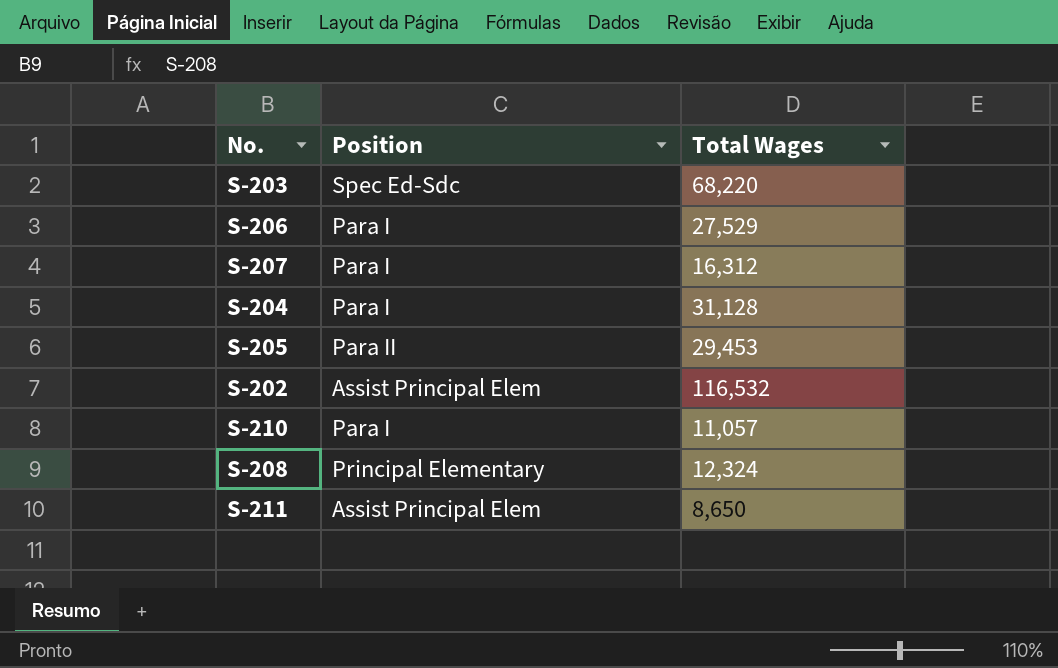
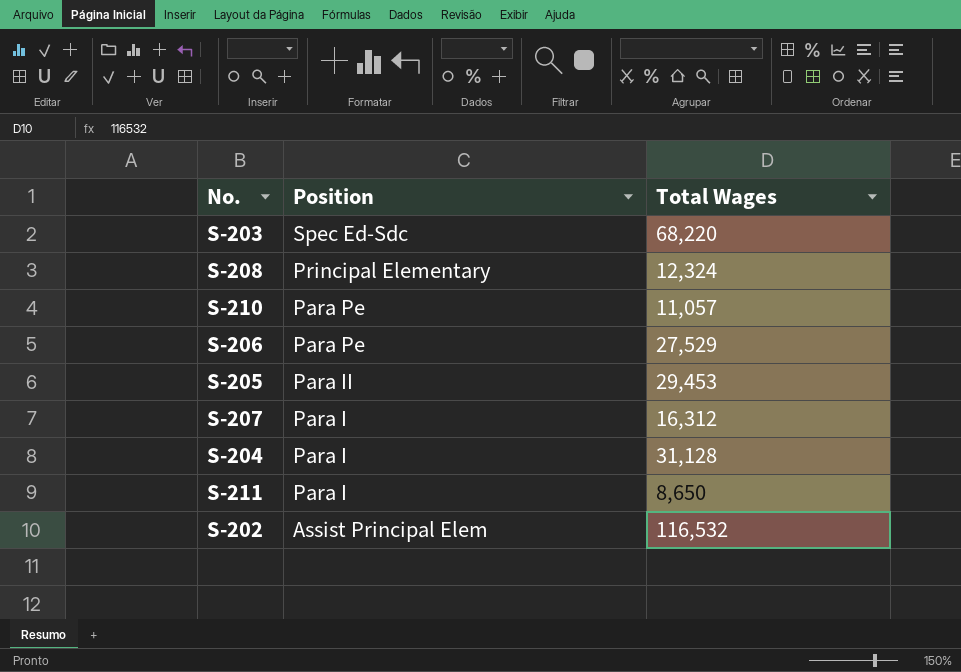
row order: none -> Position descending
S-210 | Position: Para I -> Para Pe
S-206 | Position: Para I -> Para Pe
S-211 | Position: Assist Principal Elem -> Para I

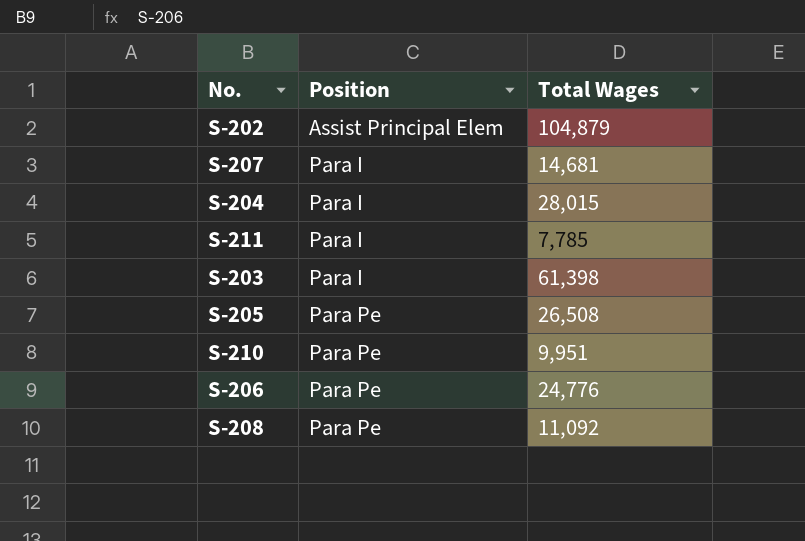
row order: Position descending -> Position ascending
S-202 | Total Wages: 116,532 -> 104,879
S-207 | Total Wages: 16,312 -> 14,681
S-204 | Total Wages: 31,128 -> 28,015
S-211 | Total Wages: 8,650 -> 7,785
S-203 | Position: Spec Ed-Sdc -> Para I
S-203 | Total Wages: 68,220 -> 61,398
S-205 | Position: Para II -> Para Pe
S-205 | Total Wages: 29,453 -> 26,508
S-210 | Total Wages: 11,057 -> 9,951
S-206 | Total Wages: 27,529 -> 24,776
S-208 | Position: Principal Elementary -> Para Pe
S-208 | Total Wages: 12,324 -> 11,092

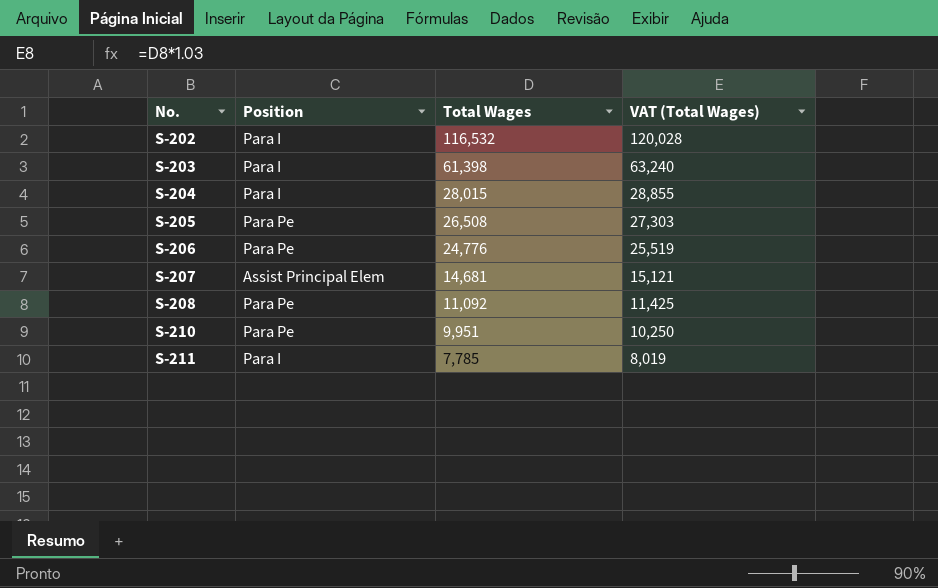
row order: Position ascending -> No. ascending
column VAT (Total Wages) | formula: none -> [Total Wages] * 1.03
S-202 | Position: Assist Principal Elem -> Para I
S-202 | Total Wages: 104,879 -> 116,532
S-207 | Position: Para I -> Assist Principal Elem

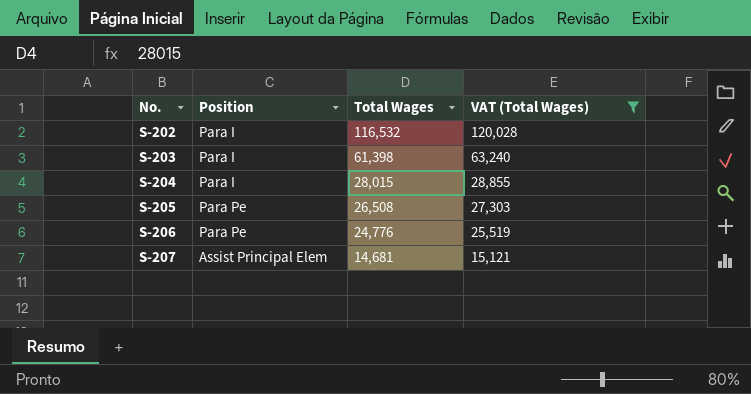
filter: none -> VAT (Total Wages) >= 15,121

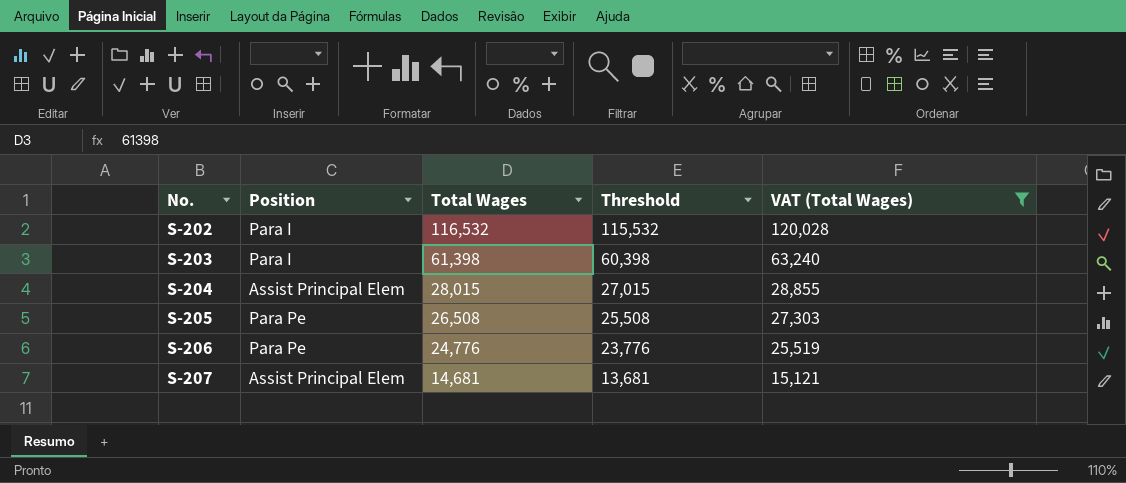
column Threshold | formula: none -> [Total Wages] - 1000
S-204 | Position: Para I -> Assist Principal Elem

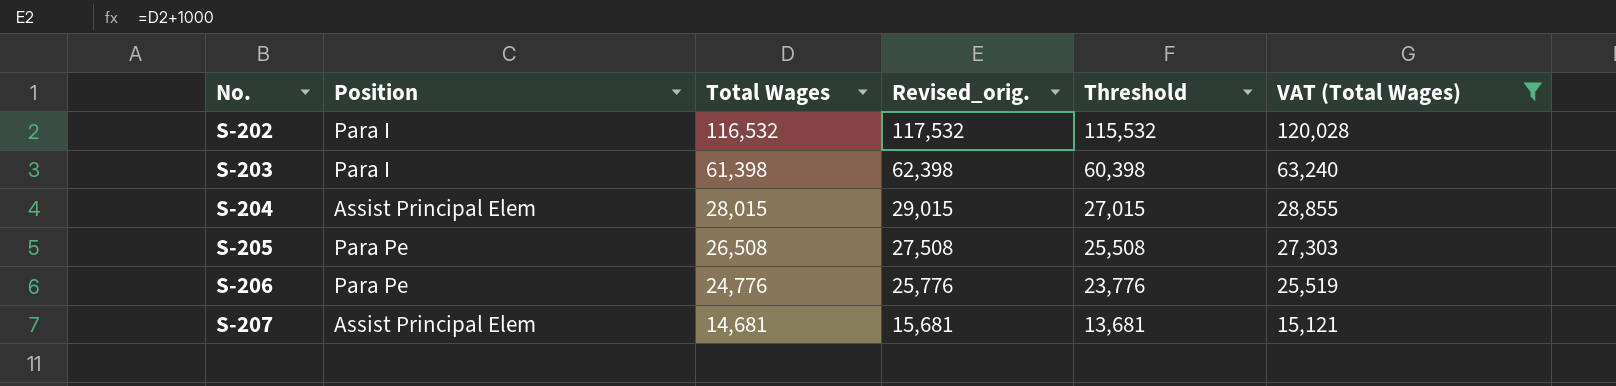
column Revised_orig. | formula: none -> [Total Wages] + 1000

